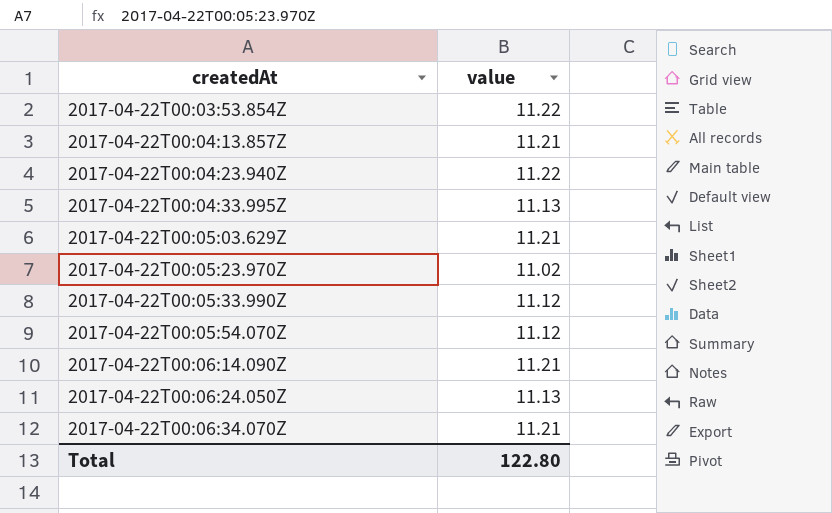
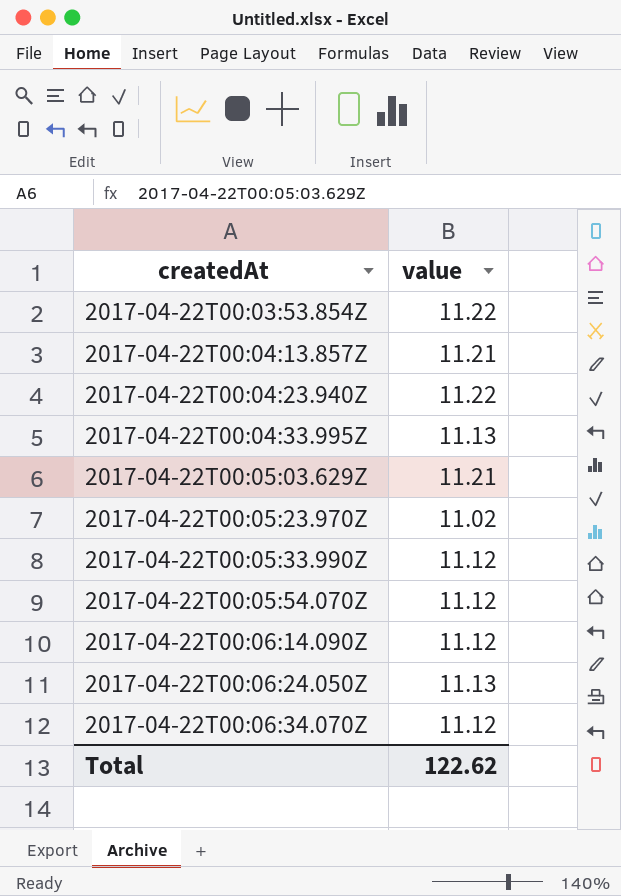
2017-04-22T00:06:14.090Z | value: 11.21 -> 11.12
2017-04-22T00:06:34.070Z | value: 11.21 -> 11.12
Total | value: 122.80 -> 122.62

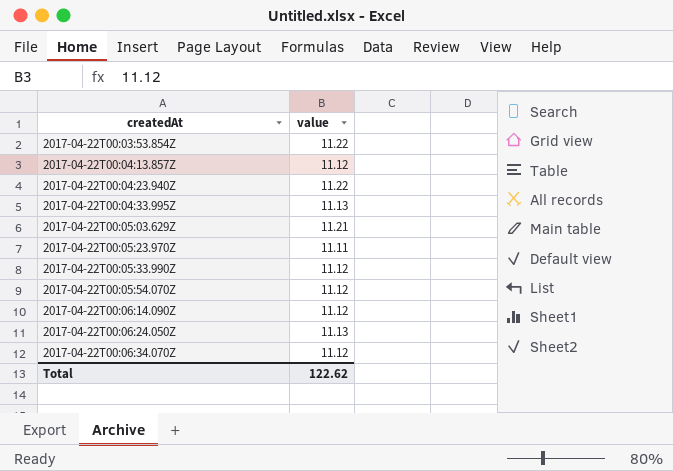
2017-04-22T00:04:13.857Z | value: 11.21 -> 11.12
2017-04-22T00:05:23.970Z | value: 11.02 -> 11.11

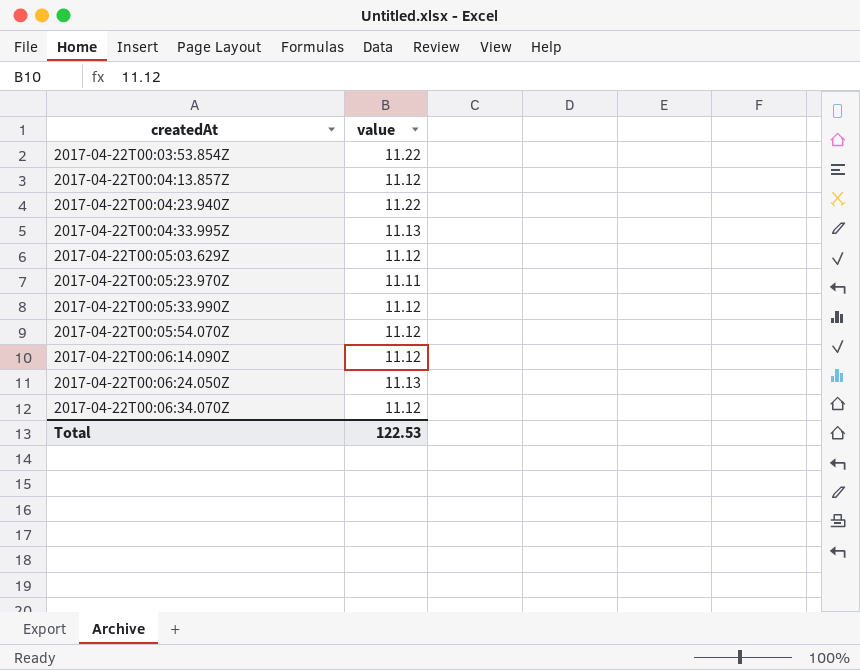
2017-04-22T00:05:03.629Z | value: 11.21 -> 11.12
Total | value: 122.62 -> 122.53

